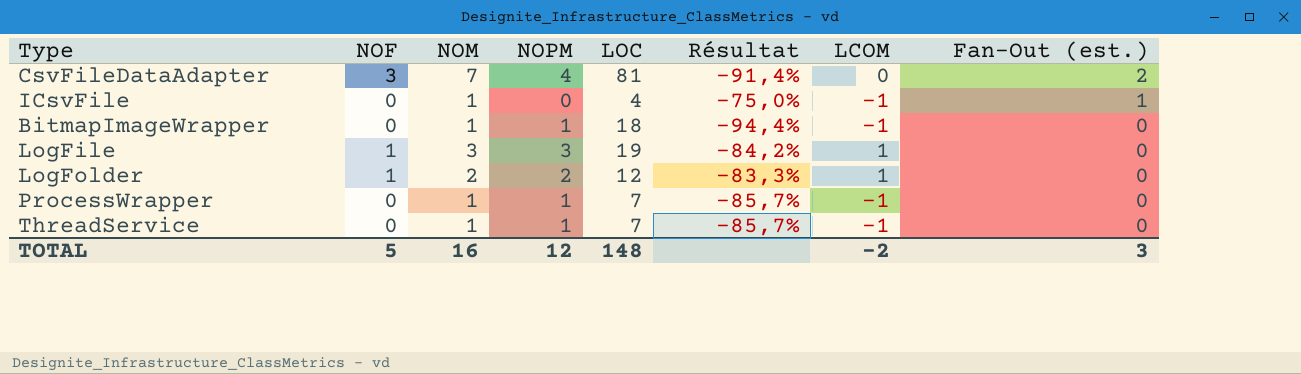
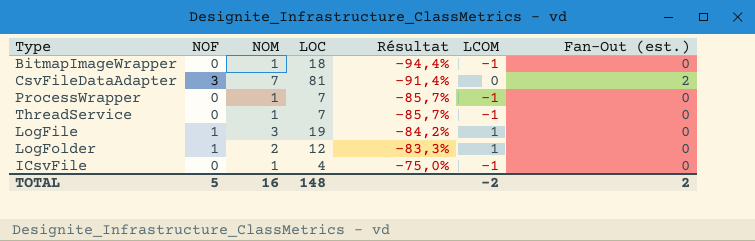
row order: Fan-Out (est.) descending -> Résultat ascending
column NOPM | position: 4 -> none
ICsvFile | Fan-Out (est.): 1 -> 0
TOTAL | Fan-Out (est.): 3 -> 2

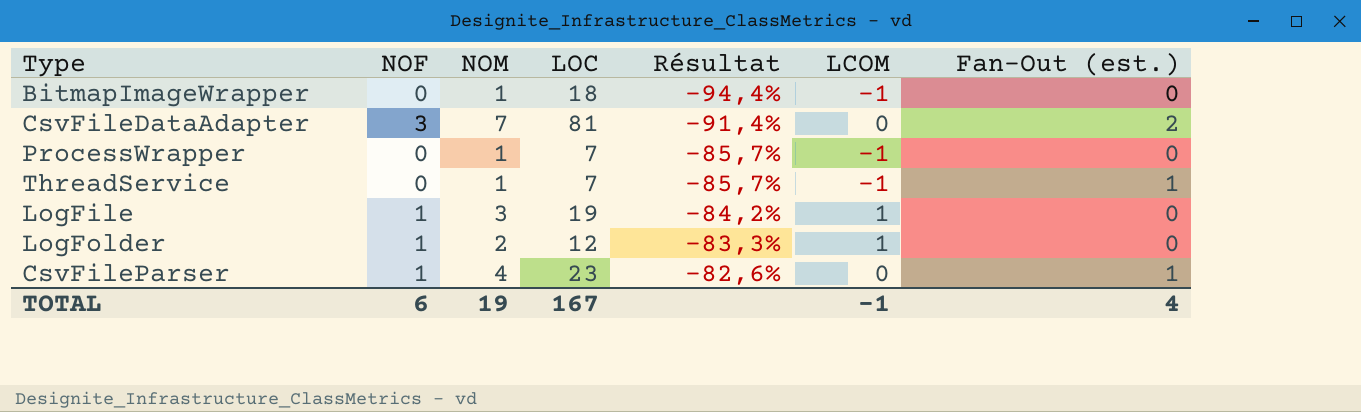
row ICsvFile: 0 | 1 | 4 | -75,0% | -1 | 0 -> none
ThreadService | Fan-Out (est.): 0 -> 1
row CsvFileParser: none -> 1 | 4 | 23 | -82,6% | 0 | 1
TOTAL | NOF: 5 -> 6
TOTAL | NOM: 16 -> 19
TOTAL | LOC: 148 -> 167
TOTAL | LCOM: -2 -> -1
TOTAL | Fan-Out (est.): 2 -> 4

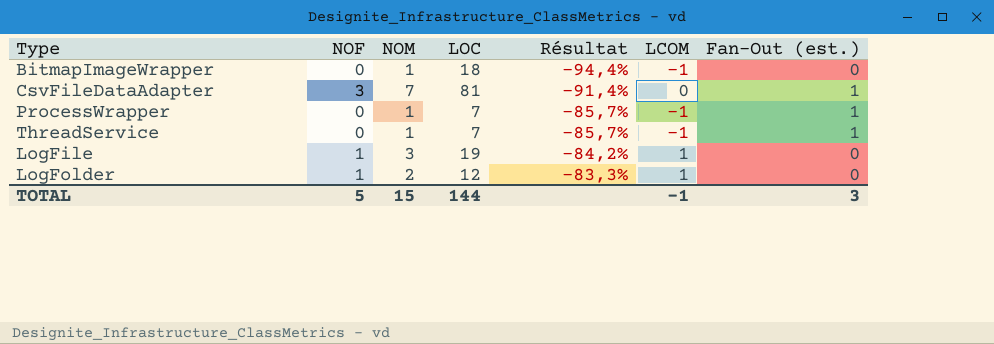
row CsvFileParser: 1 | 4 | 23 | -82,6% | 0 | 1 -> none
CsvFileDataAdapter | Fan-Out (est.): 2 -> 1
ProcessWrapper | Fan-Out (est.): 0 -> 1
TOTAL | NOF: 6 -> 5
TOTAL | NOM: 19 -> 15
TOTAL | LOC: 167 -> 144
TOTAL | Fan-Out (est.): 4 -> 3

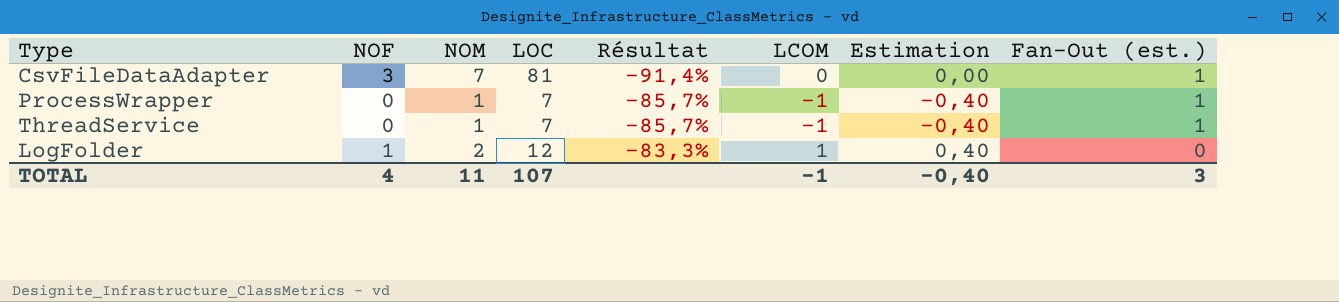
column Estimation | formula: none -> [LCOM] * 0,4
row BitmapImageWrapper: 0 | 1 | 18 | -94,4% | -1 | 0 -> none
row LogFile: 1 | 3 | 19 | -84,2% | 1 | 0 -> none
TOTAL | NOF: 5 -> 4
TOTAL | NOM: 15 -> 11
TOTAL | LOC: 144 -> 107

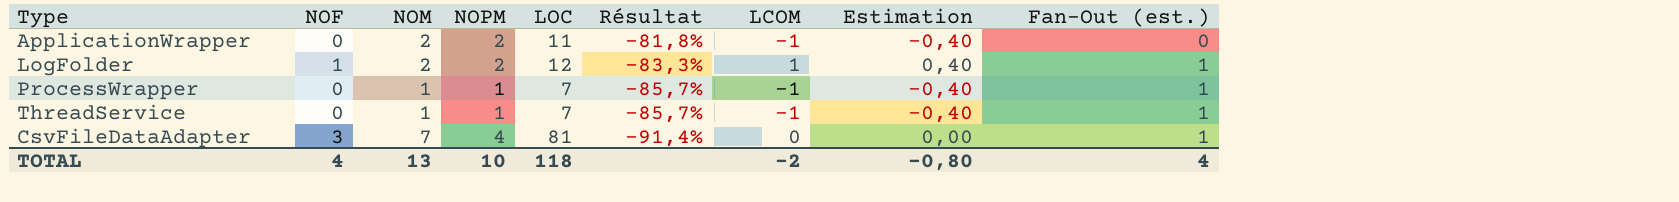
row order: Résultat ascending -> Résultat descending
column NOPM | position: none -> 4
row ApplicationWrapper: none -> 0 | 2 | 2 | 11 | -81,8% | -1 | -0,40 | 0
LogFolder | Fan-Out (est.): 0 -> 1
TOTAL | NOM: 11 -> 13
TOTAL | LOC: 107 -> 118
TOTAL | LCOM: -1 -> -2
TOTAL | Estimation: -0,40 -> -0,80
TOTAL | Fan-Out (est.): 3 -> 4

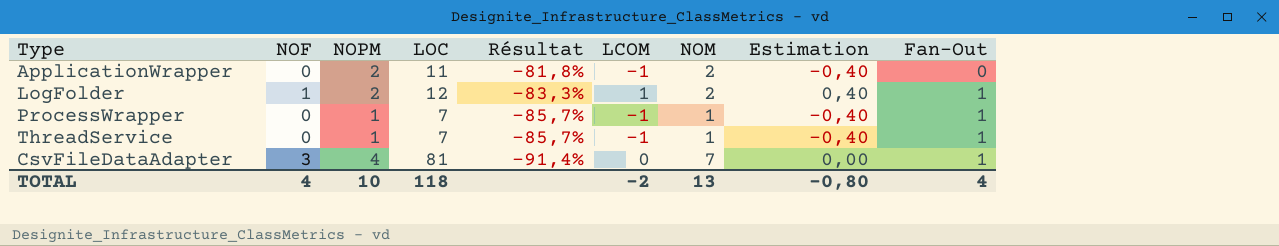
column NOM | position: 3 -> 7
column name: Fan-Out (est.) -> Fan-Out

